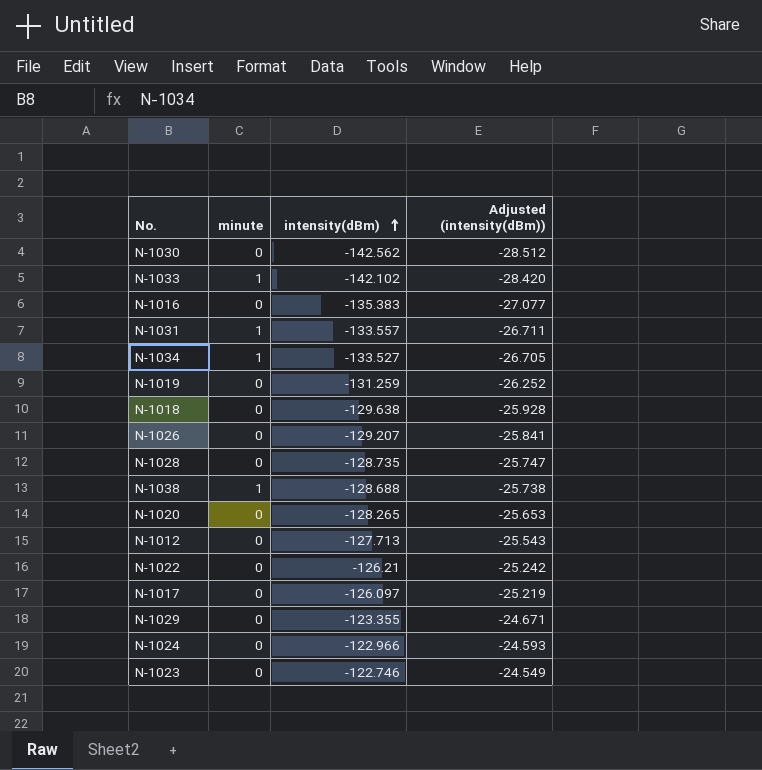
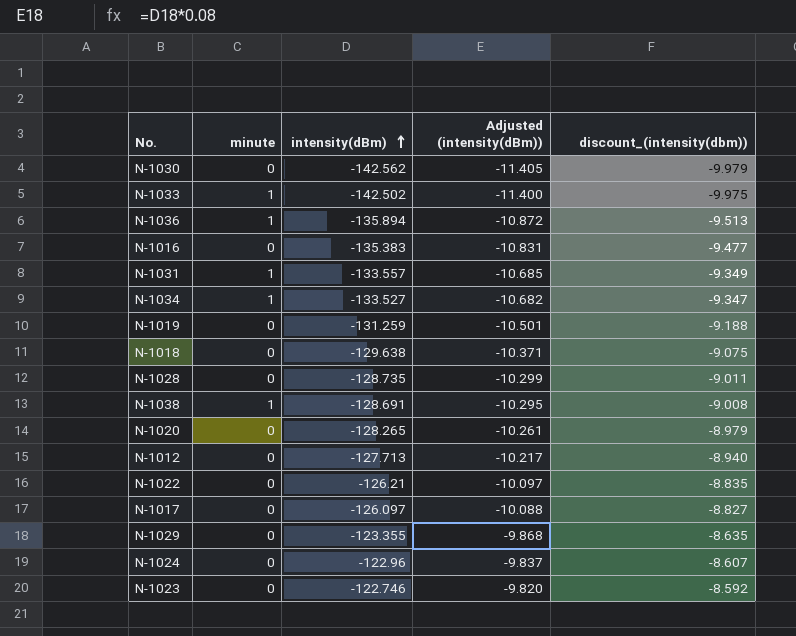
column Adjusted (intensity(dBm)) | formula: [intensity(dBm)] * 0.2 -> [intensity(dBm)] * 0.08
column discount_(intensity(dbm)) | formula: none -> [intensity(dBm)] * 0.07
row N-1026: 0 | -129.207 | -25.841 -> none
N-1033 | intensity(dBm): -142.102 -> -142.502
row N-1036: none -> 1 | -135.894 | -10.872 | -9.513
N-1038 | intensity(dBm): -128.688 -> -128.691
N-1024 | intensity(dBm): -122.966 -> -122.96

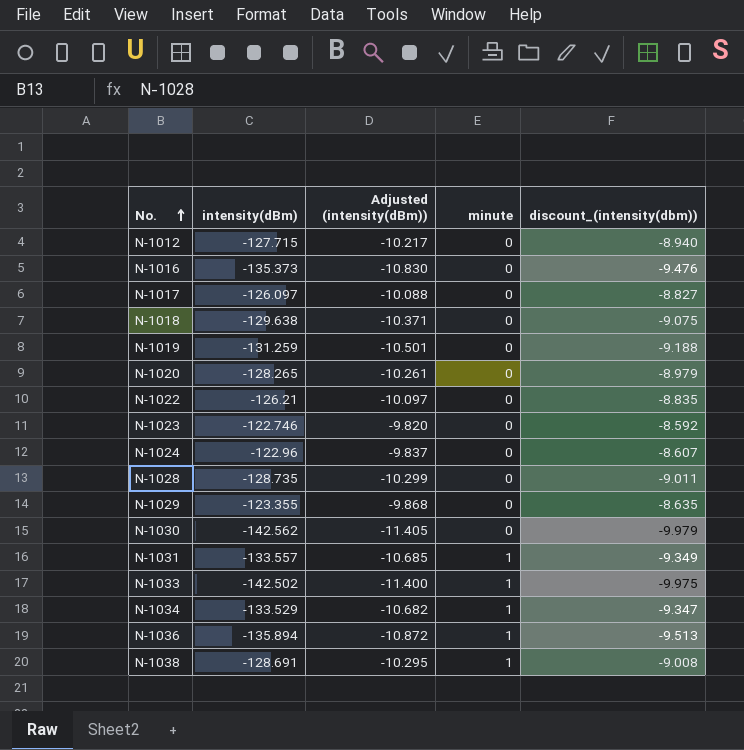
row order: intensity(dBm) ascending -> No. ascending
column minute | position: 2 -> 4
N-1012 | intensity(dBm): -127.713 -> -127.715
N-1016 | intensity(dBm): -135.383 -> -135.373
N-1016 | Adjusted (intensity(dBm)): -10.831 -> -10.830
N-1016 | discount_(intensity(dbm)): -9.477 -> -9.476
N-1034 | intensity(dBm): -133.527 -> -133.529

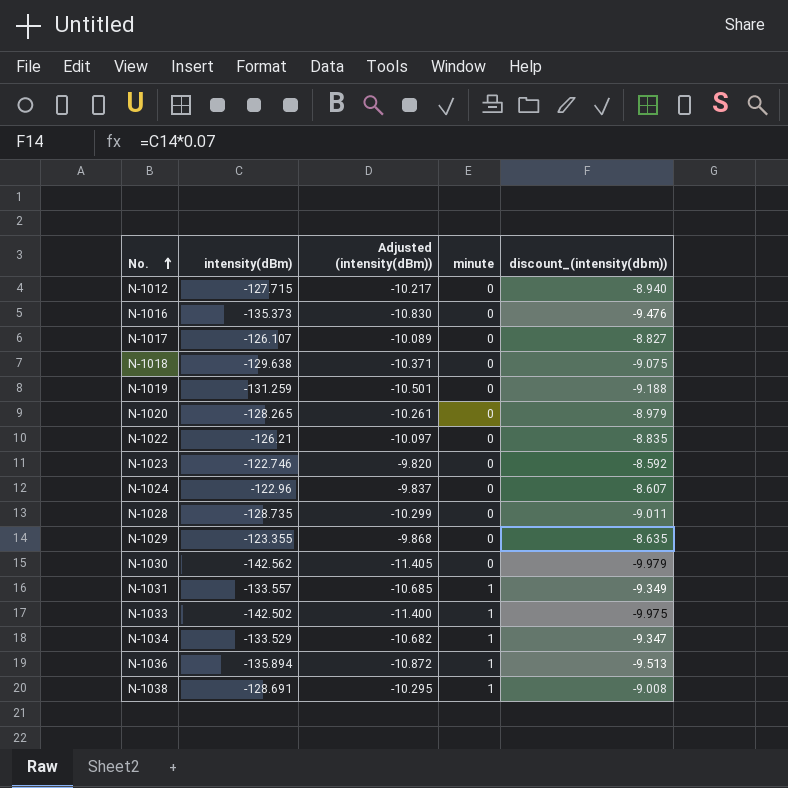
N-1017 | intensity(dBm): -126.097 -> -126.107
N-1017 | Adjusted (intensity(dBm)): -10.088 -> -10.089

